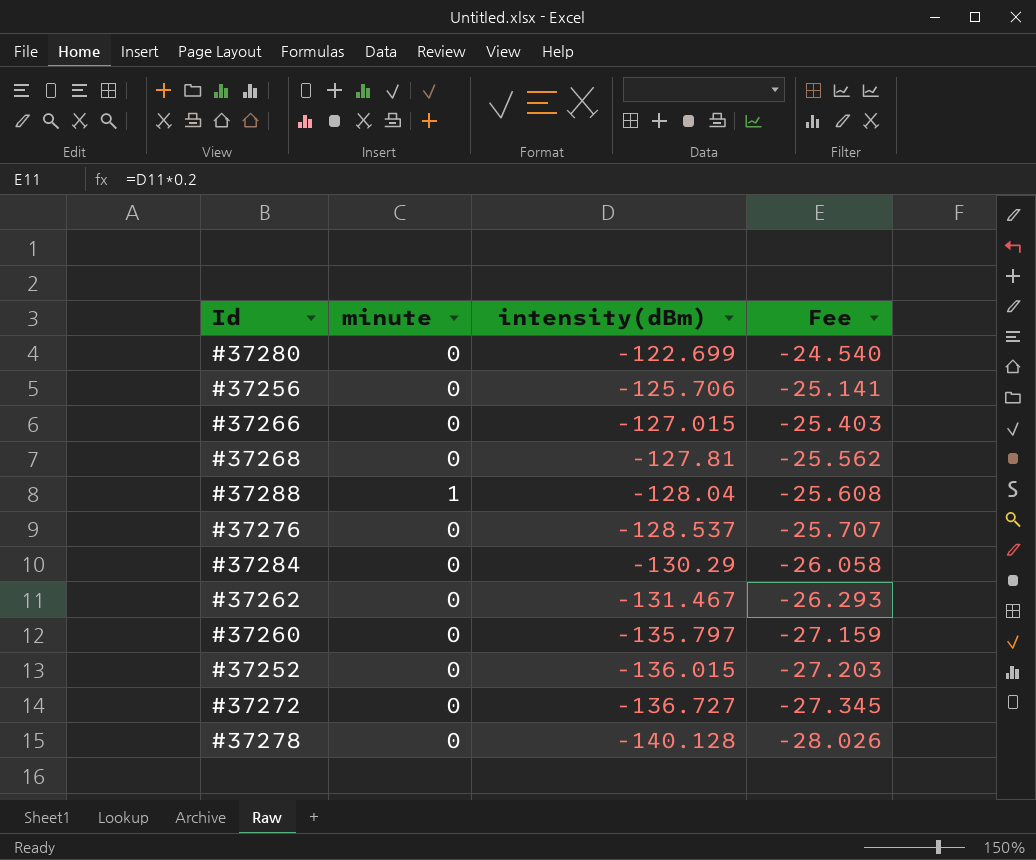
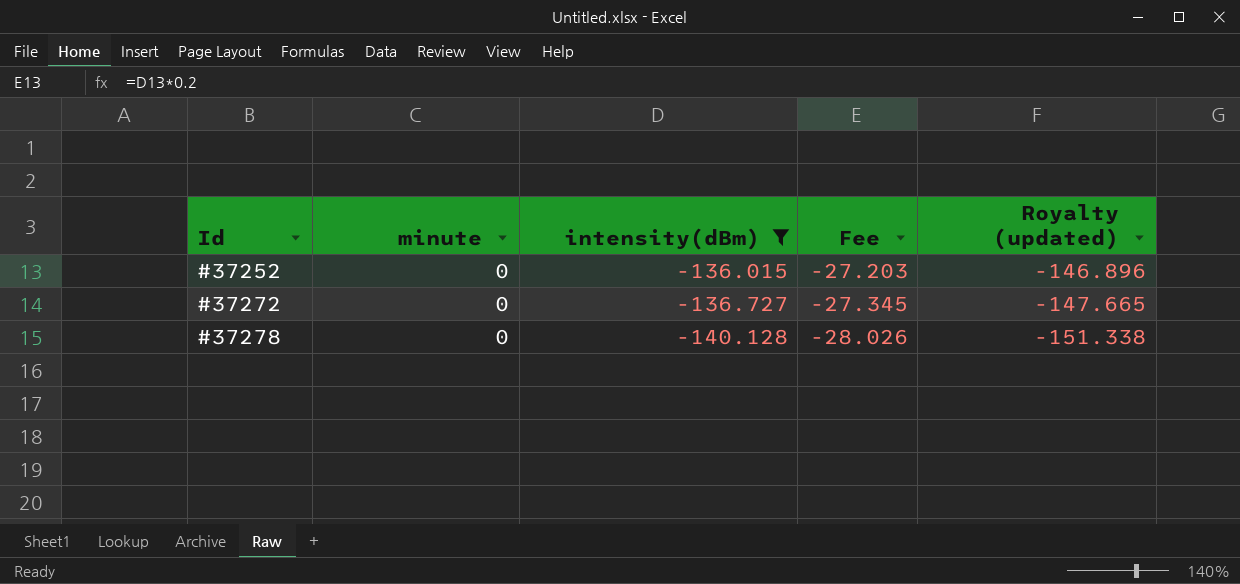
filter: none -> intensity(dBm) <= -136.015
column Royalty (updated) | formula: none -> [intensity(dBm)] * 1.08

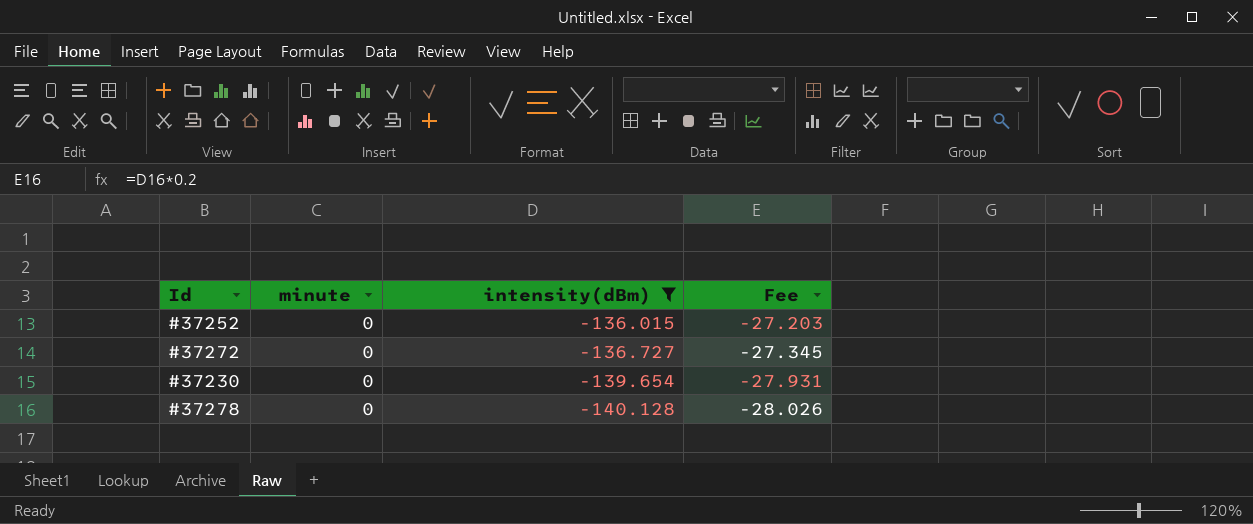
column Royalty (updated) | formula: [intensity(dBm)] * 1.08 -> none
row #37230: none -> 0 | -139.654 | -27.931

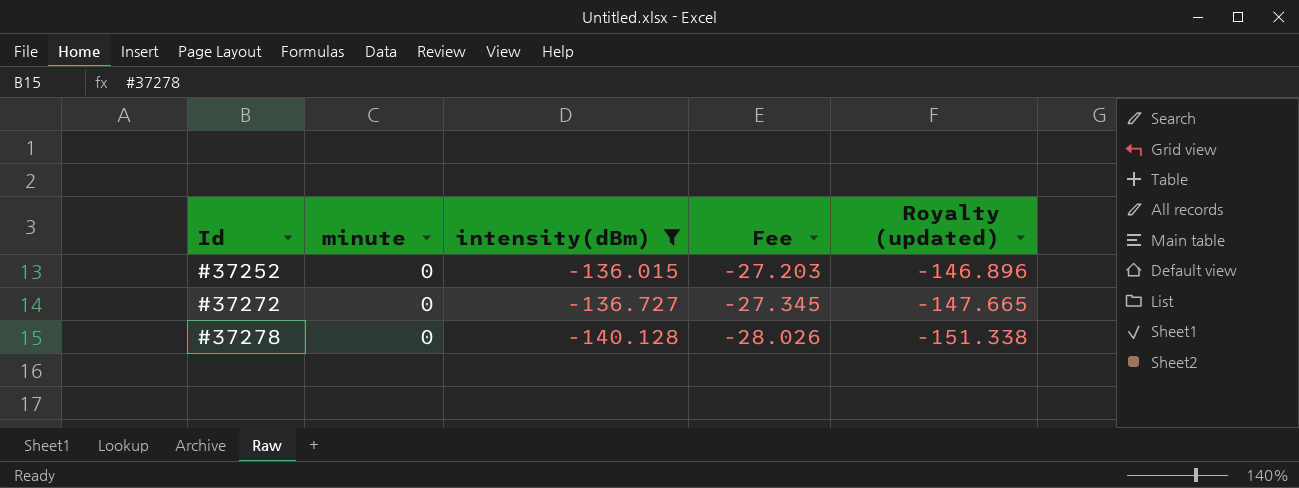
column Royalty (updated) | formula: none -> [intensity(dBm)] * 1.08
row #37230: 0 | -139.654 | -27.931 -> none

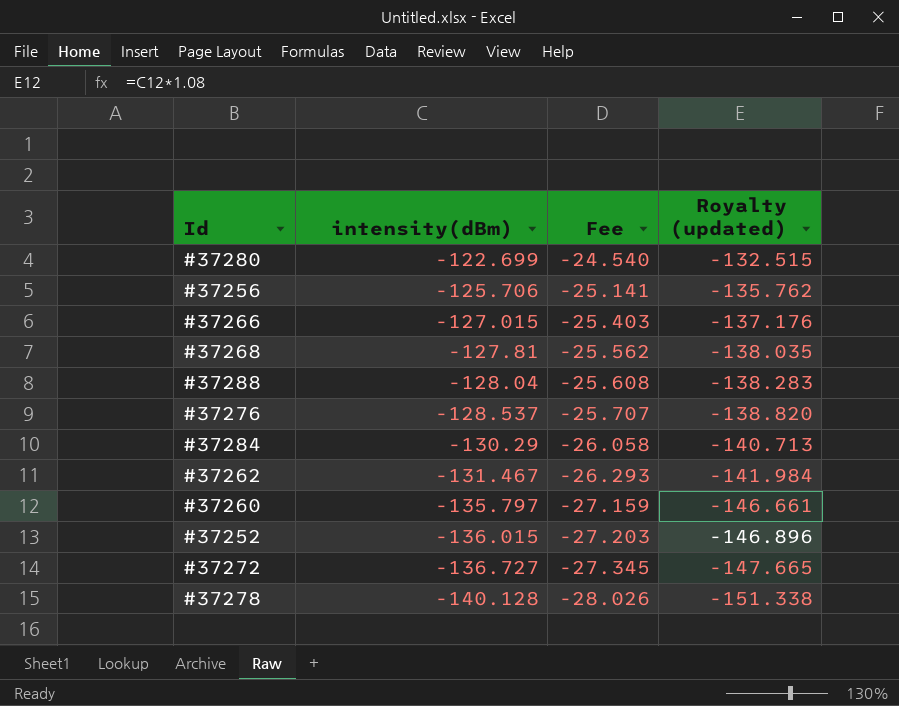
filter: intensity(dBm) <= -136.015 -> none
column minute | position: 2 -> none

